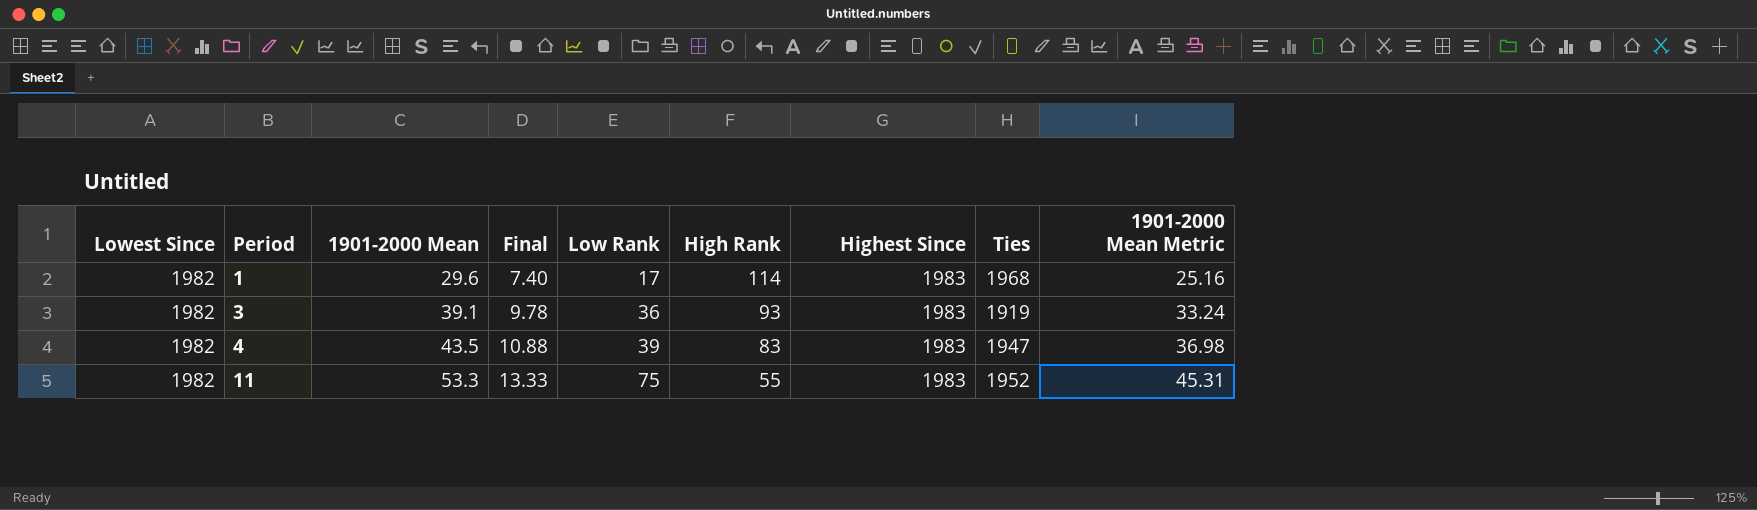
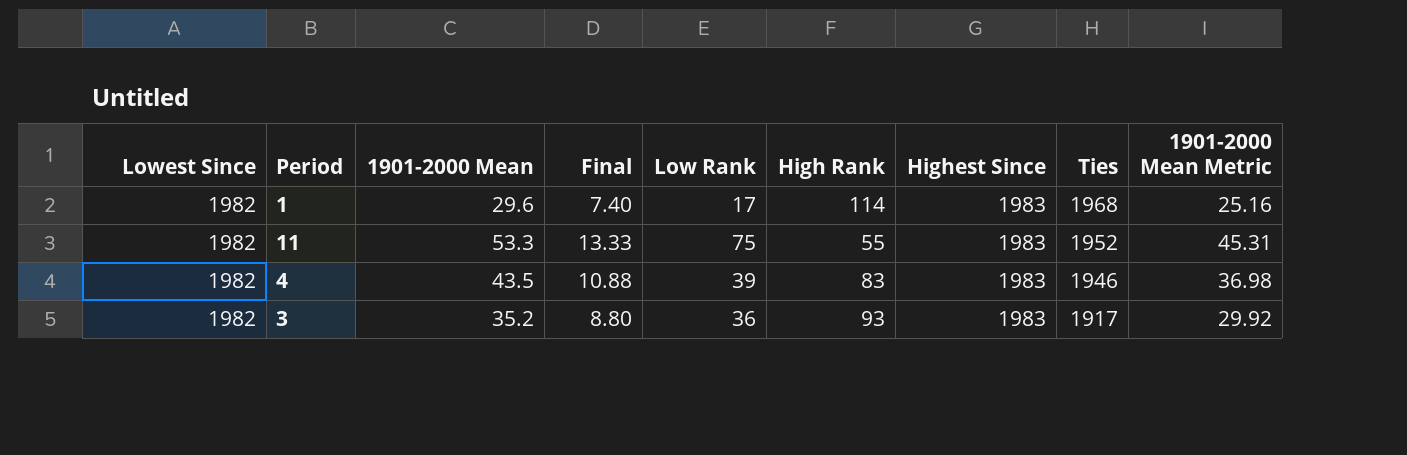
row order: Period ascending -> Ties descending
4 | Ties: 1947 -> 1946
3 | 1901-2000 Mean: 39.1 -> 35.2
3 | Final: 9.78 -> 8.80
3 | Ties: 1919 -> 1917
3 | 1901-2000 Mean Metric: 33.24 -> 29.92

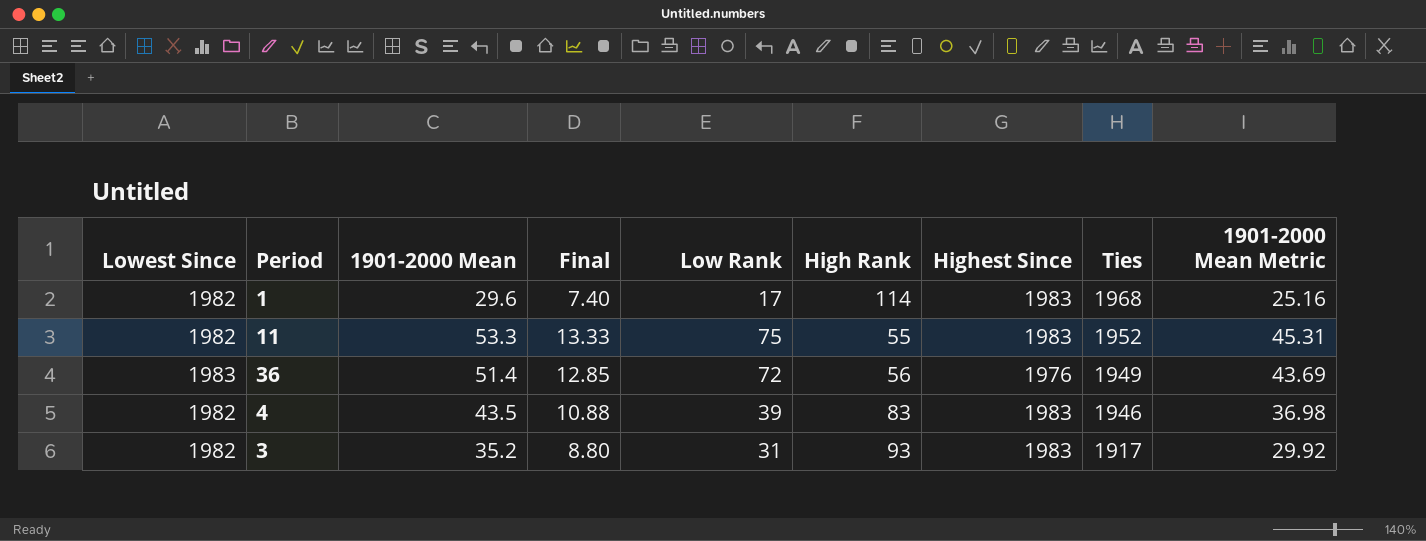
row 36: none -> 1983 | 51.4 | 12.85 | 72 | 56 | 1976 | 1949 | 43.69
3 | Low Rank: 36 -> 31

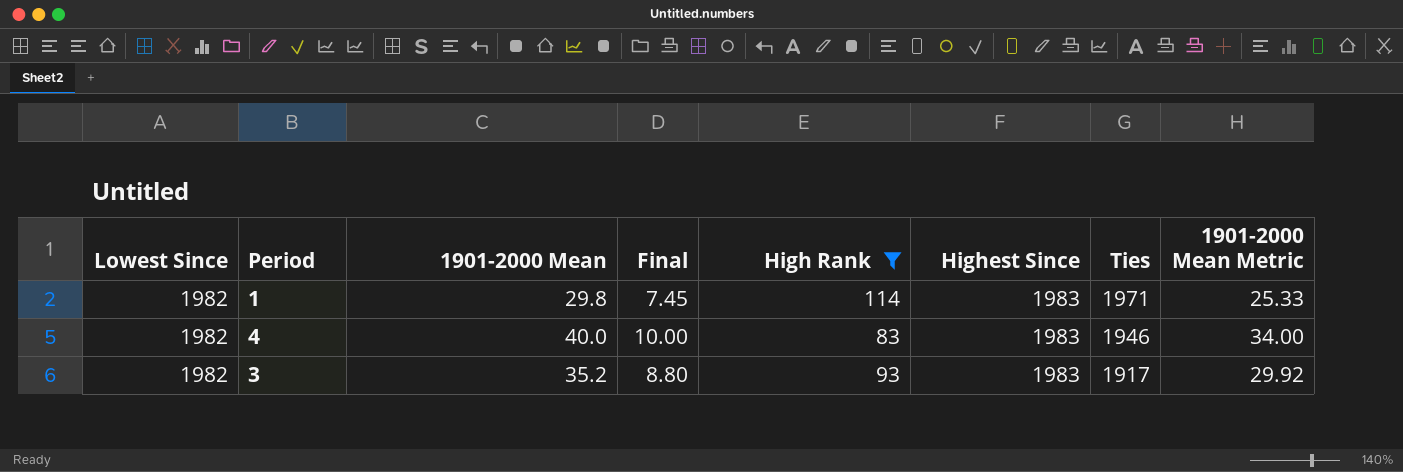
filter: none -> High Rank >= 83
column Low Rank | position: 5 -> none
1 | 1901-2000 Mean: 29.6 -> 29.8
1 | Final: 7.40 -> 7.45
1 | Ties: 1968 -> 1971
1 | 1901-2000 Mean Metric: 25.16 -> 25.33
4 | 1901-2000 Mean: 43.5 -> 40.0
4 | Final: 10.88 -> 10.00
4 | 1901-2000 Mean Metric: 36.98 -> 34.00

